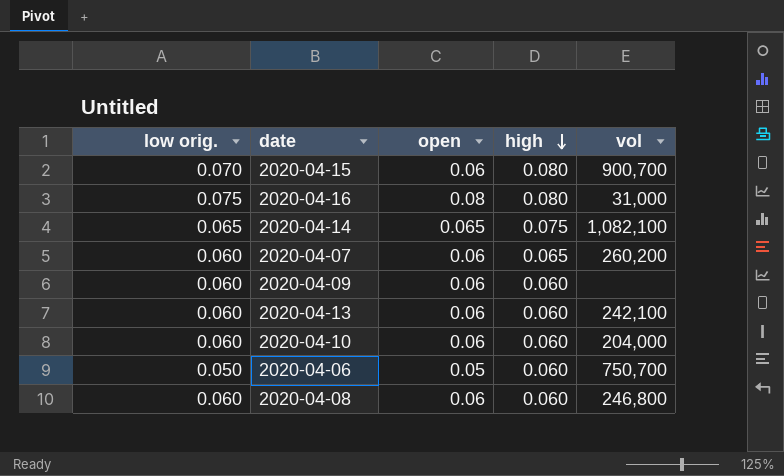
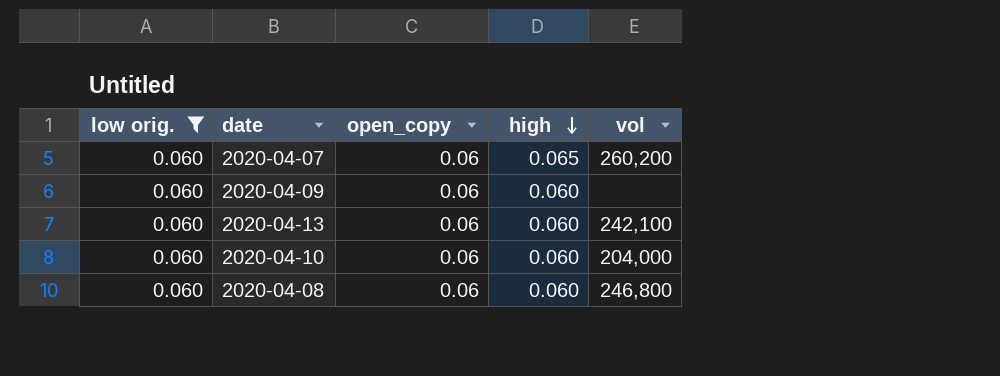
filter: none -> low orig. = 0.060
column name: open -> open_copy

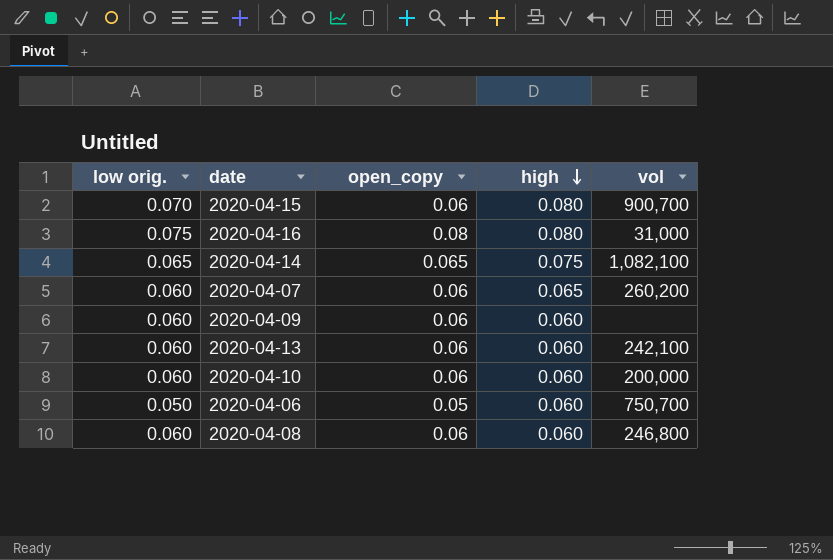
filter: low orig. = 0.060 -> none
2020-04-10 | vol: 204,000 -> 200,000

